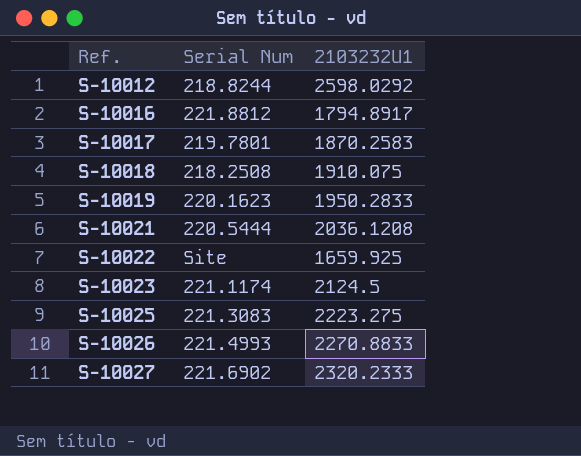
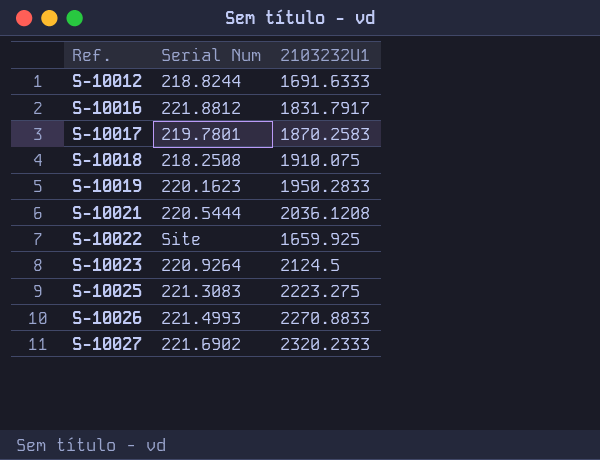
S-10012 | 2103232U1: 2598.0292 -> 1691.6333
S-10016 | 2103232U1: 1794.8917 -> 1831.7917
S-10023 | Serial Num: 221.1174 -> 220.9264

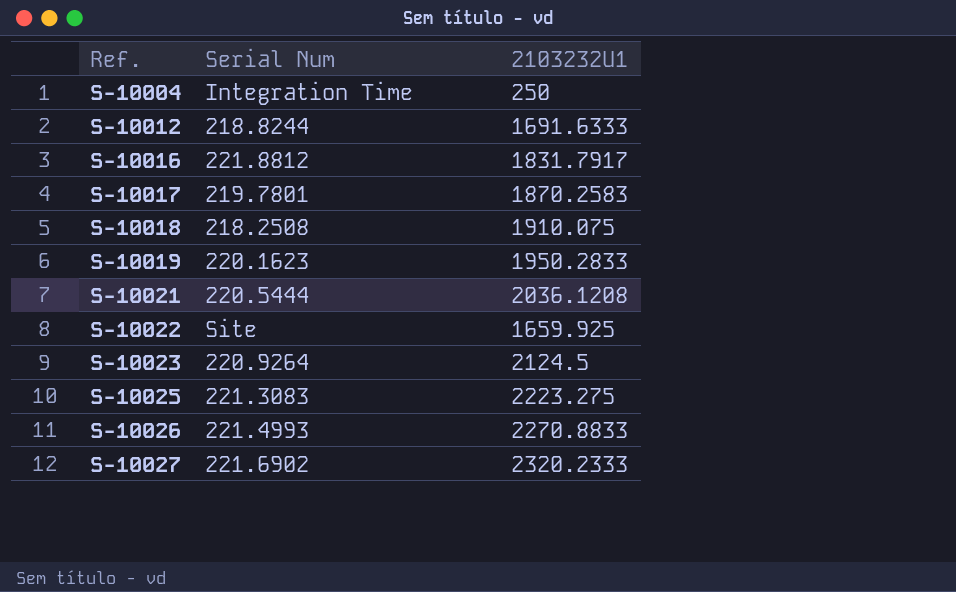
row S-10004: none -> Integration Time | 250

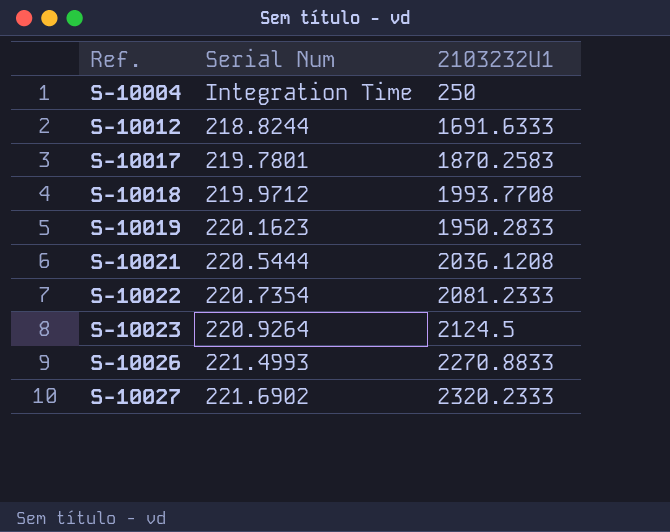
row S-10016: 221.8812 | 1831.7917 -> none
row S-10025: 221.3083 | 2223.275 -> none
S-10018 | Serial Num: 218.2508 -> 219.9712
S-10018 | 2103232U1: 1910.075 -> 1993.7708
S-10022 | Serial Num: Site -> 220.7354
S-10022 | 2103232U1: 1659.925 -> 2081.2333

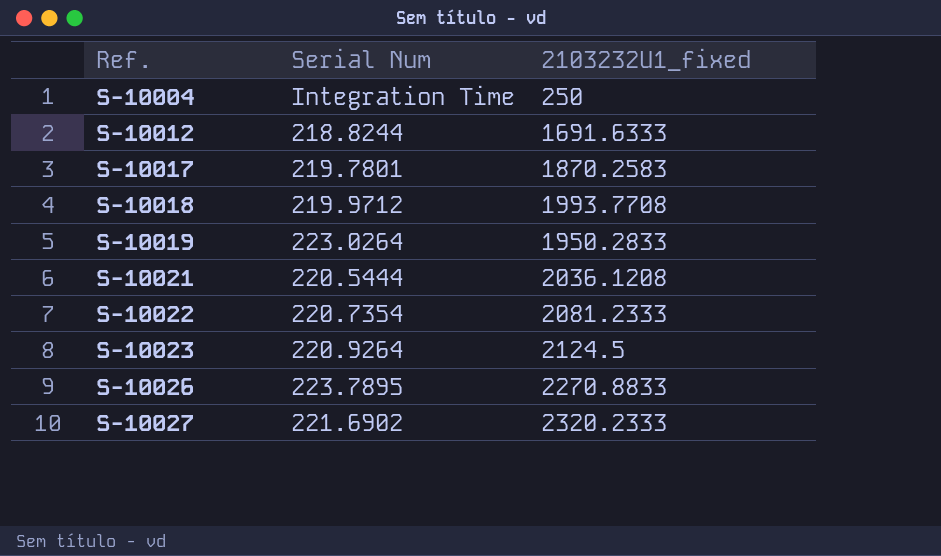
column name: 2103232U1 -> 2103232U1_fixed
S-10019 | Serial Num: 220.1623 -> 223.0264
S-10026 | Serial Num: 221.4993 -> 223.7895

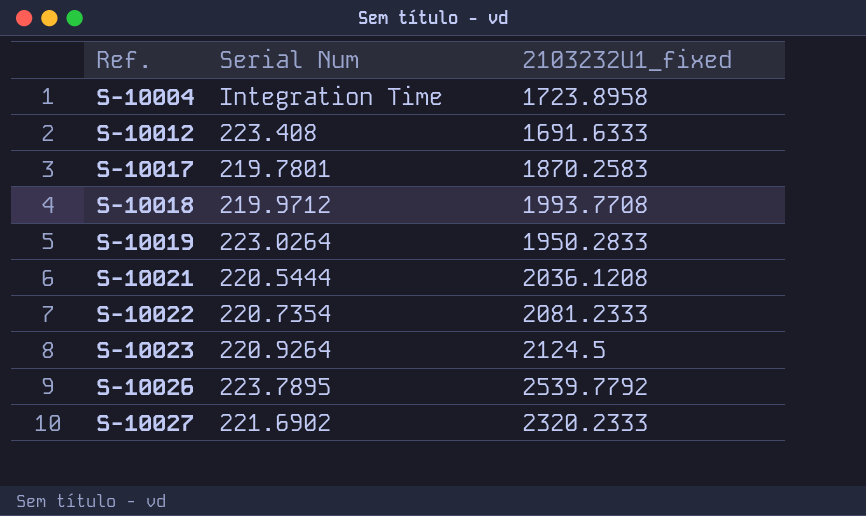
S-10004 | 2103232U1_fixed: 250 -> 1723.8958
S-10012 | Serial Num: 218.8244 -> 223.408
S-10026 | 2103232U1_fixed: 2270.8833 -> 2539.7792

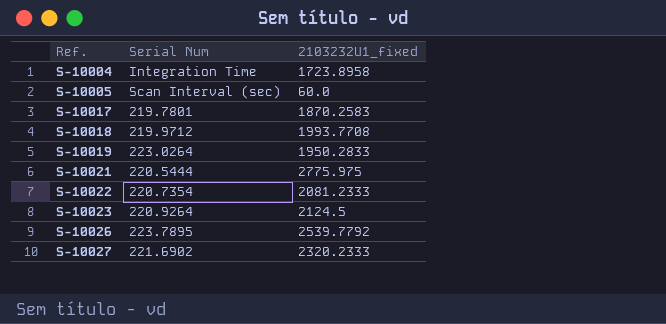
row S-10012: 223.408 | 1691.6333 -> none
row S-10005: none -> Scan Interval (sec) | 60.0
S-10021 | 2103232U1_fixed: 2036.1208 -> 2775.975

